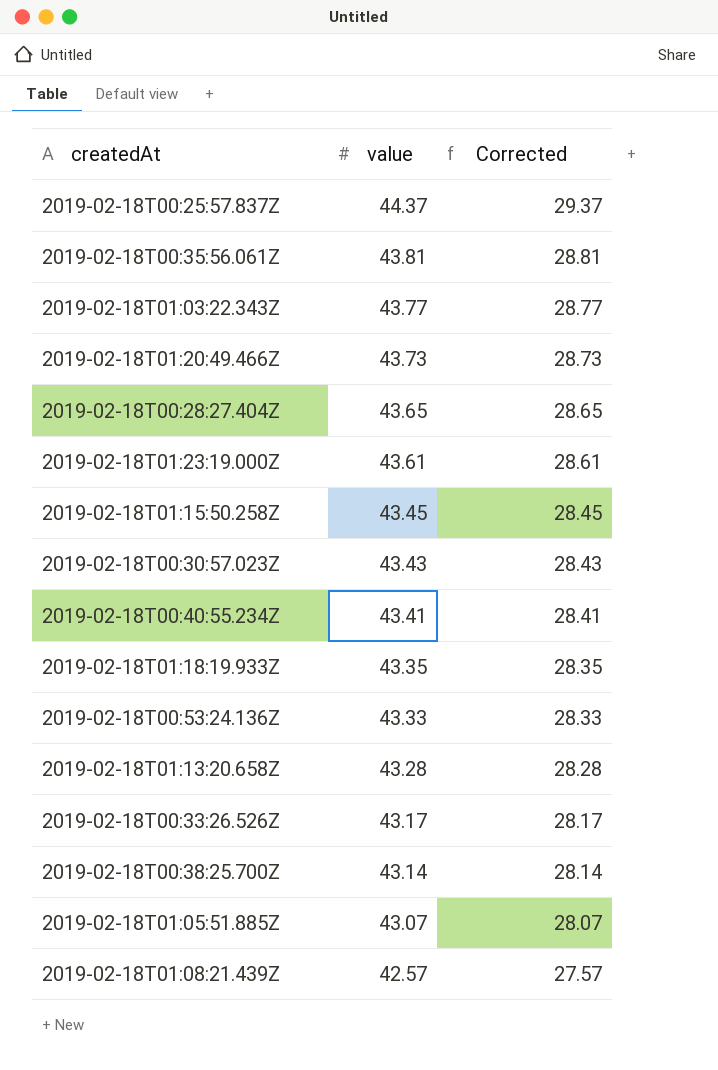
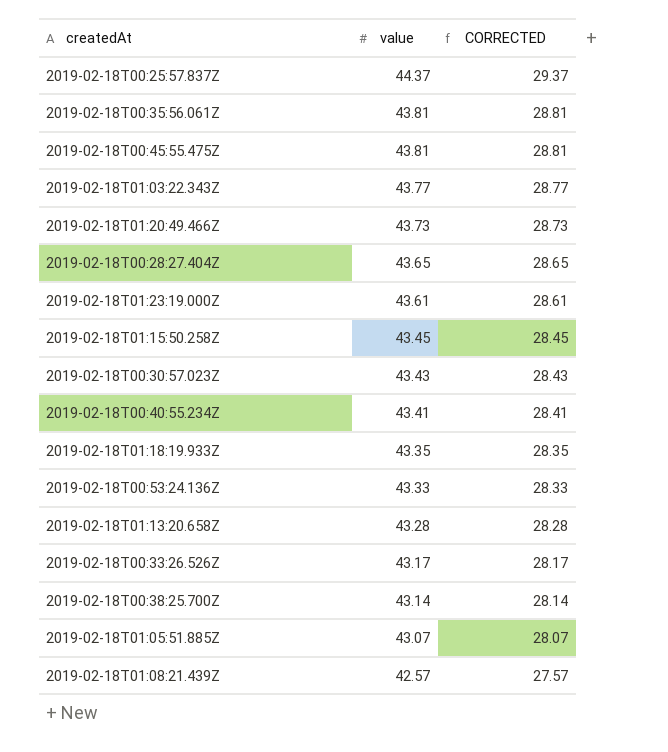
column name: Corrected -> CORRECTED
row 2019-02-18T00:45:55.475Z: none -> 43.81 | 28.81

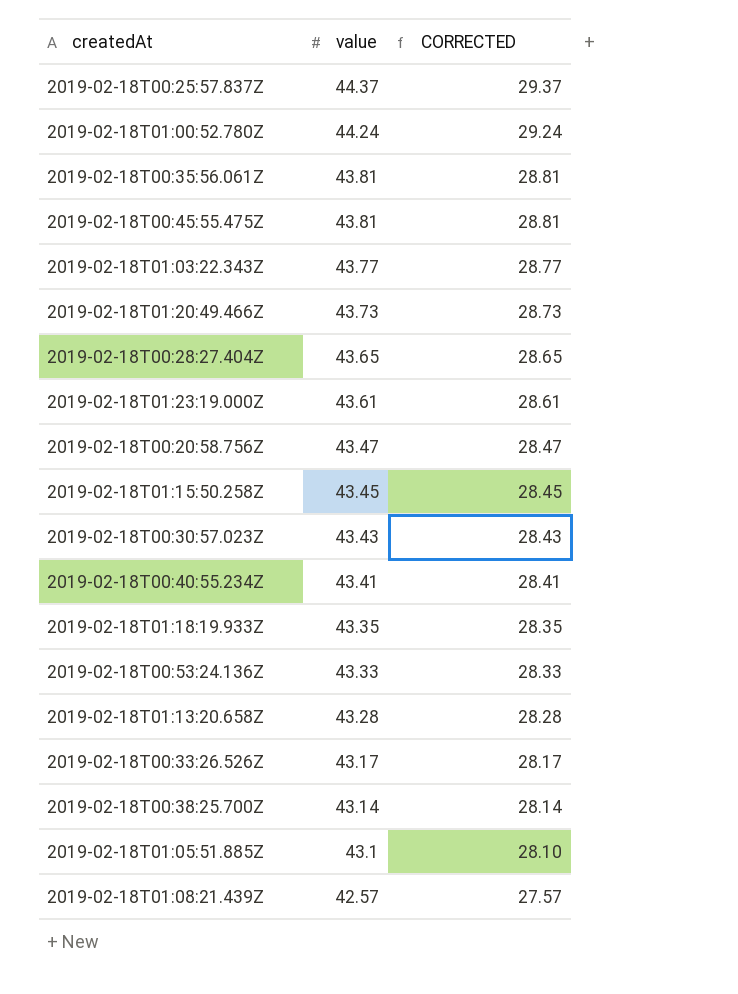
row 2019-02-18T01:00:52.780Z: none -> 44.24 | 29.24
row 2019-02-18T00:20:58.756Z: none -> 43.47 | 28.47
2019-02-18T01:05:51.885Z | value: 43.07 -> 43.1
2019-02-18T01:05:51.885Z | CORRECTED: 28.07 -> 28.10

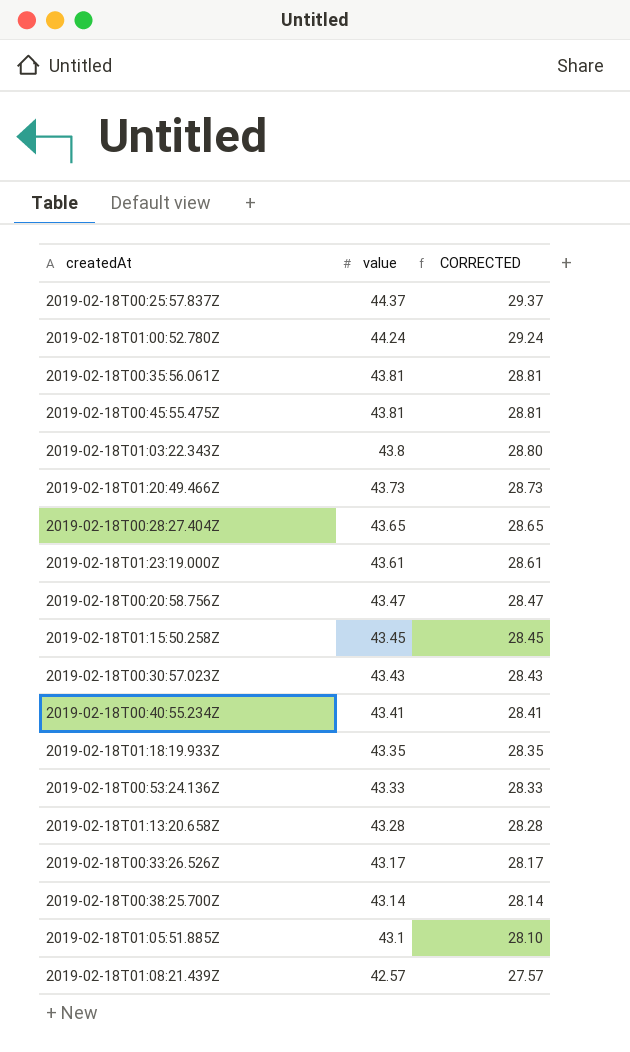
2019-02-18T01:03:22.343Z | value: 43.77 -> 43.8
2019-02-18T01:03:22.343Z | CORRECTED: 28.77 -> 28.80

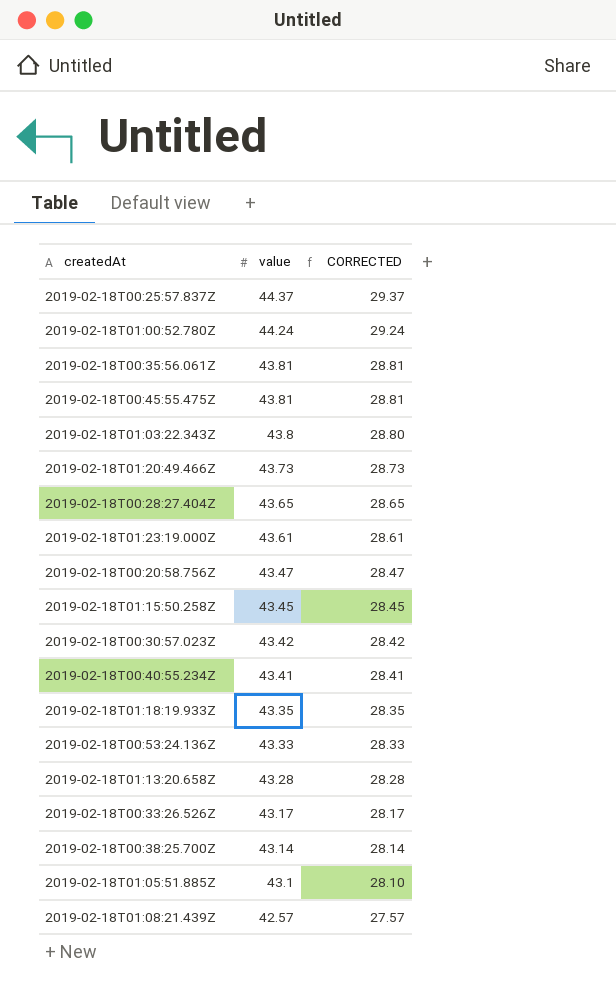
2019-02-18T00:30:57.023Z | value: 43.43 -> 43.42
2019-02-18T00:30:57.023Z | CORRECTED: 28.43 -> 28.42

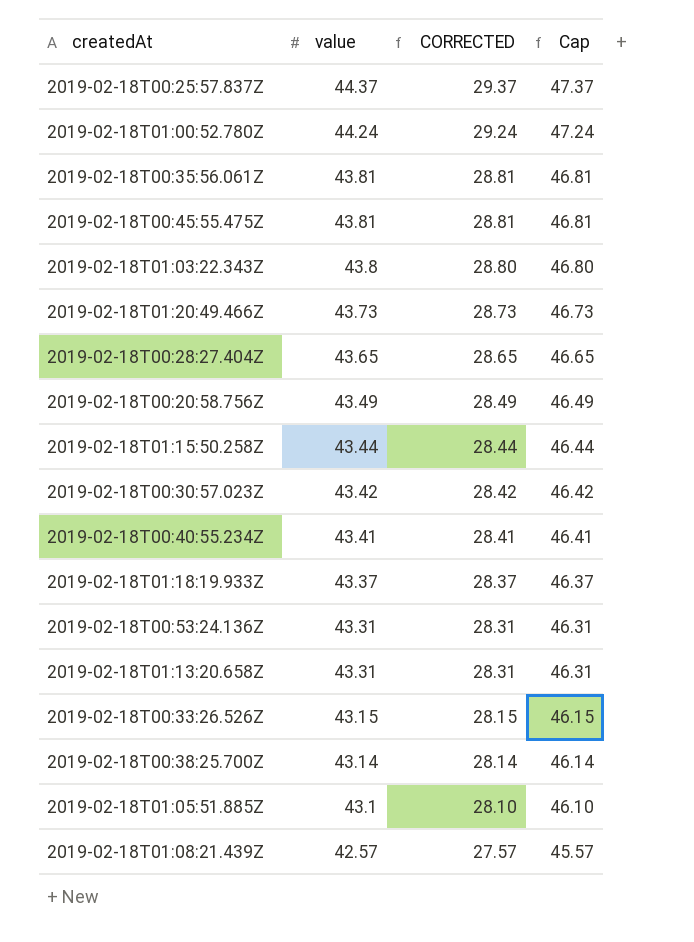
column Cap | formula: none -> [value] + 3
row 2019-02-18T01:23:19.000Z: 43.61 | 28.61 -> none
2019-02-18T00:20:58.756Z | value: 43.47 -> 43.49
2019-02-18T00:20:58.756Z | CORRECTED: 28.47 -> 28.49
2019-02-18T01:15:50.258Z | value: 43.45 -> 43.44
2019-02-18T01:15:50.258Z | CORRECTED: 28.45 -> 28.44
2019-02-18T01:18:19.933Z | value: 43.35 -> 43.37
2019-02-18T01:18:19.933Z | CORRECTED: 28.35 -> 28.37
2019-02-18T00:53:24.136Z | value: 43.33 -> 43.31
2019-02-18T00:53:24.136Z | CORRECTED: 28.33 -> 28.31
2019-02-18T01:13:20.658Z | value: 43.28 -> 43.31
2019-02-18T01:13:20.658Z | CORRECTED: 28.28 -> 28.31
2019-02-18T00:33:26.526Z | value: 43.17 -> 43.15
2019-02-18T00:33:26.526Z | CORRECTED: 28.17 -> 28.15

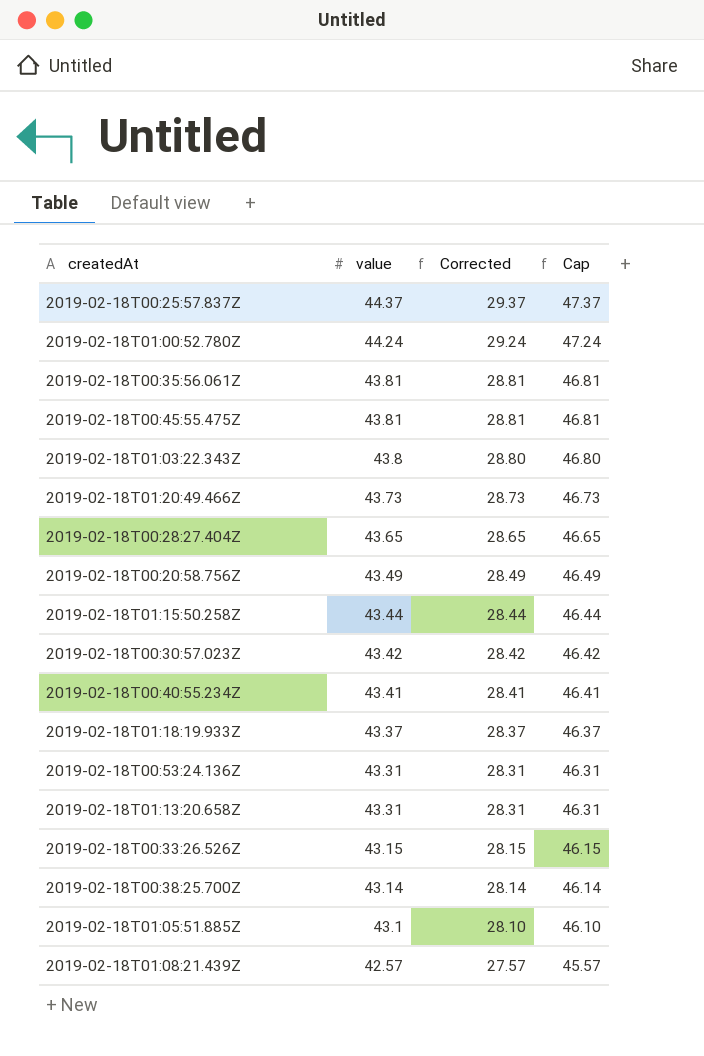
column name: CORRECTED -> Corrected

